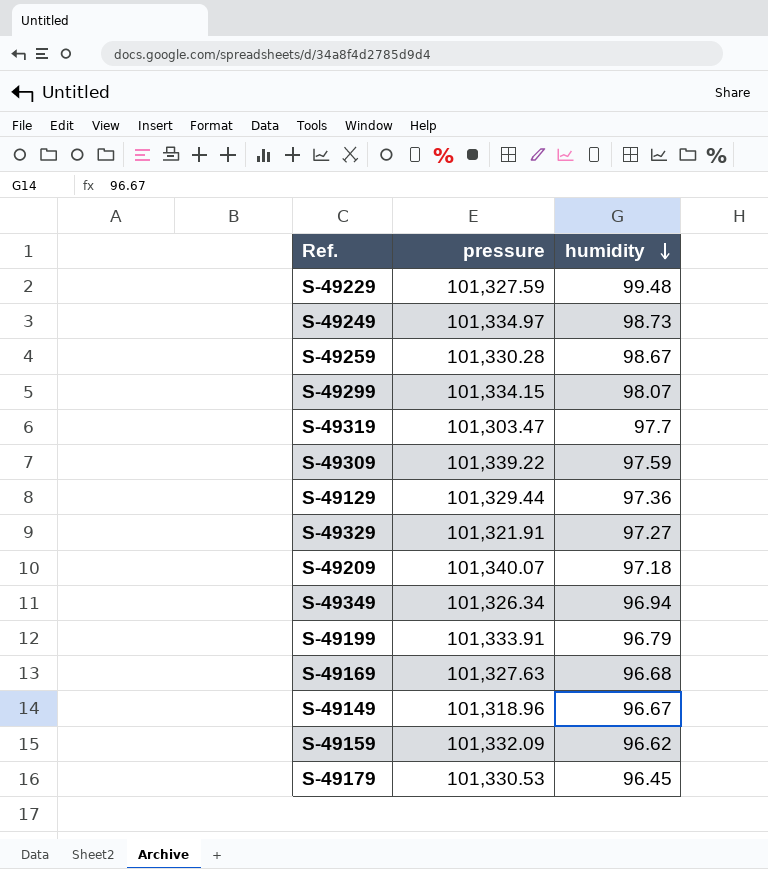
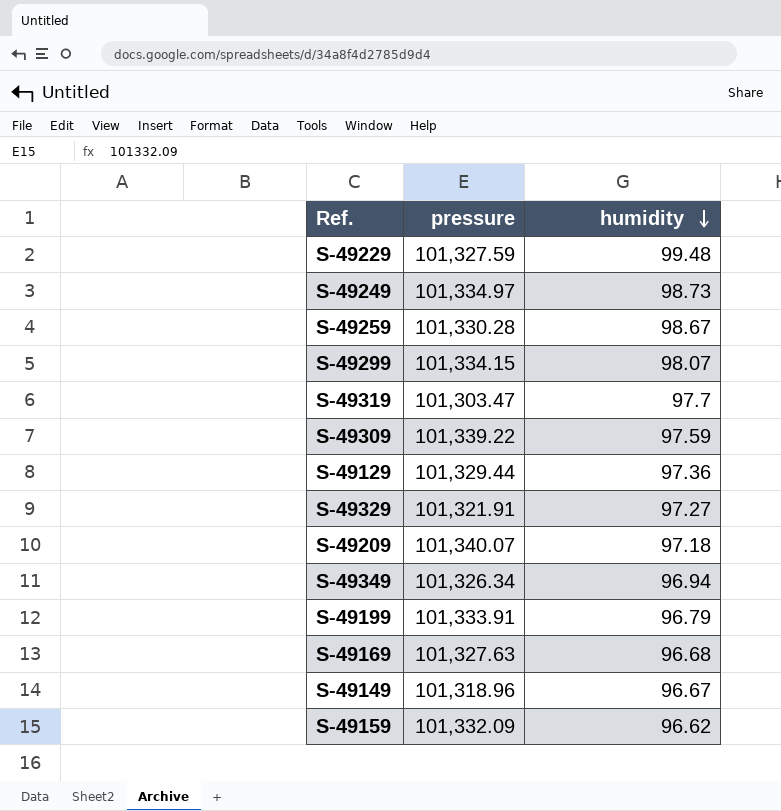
row S-49179: 101,330.53 | 96.45 -> none

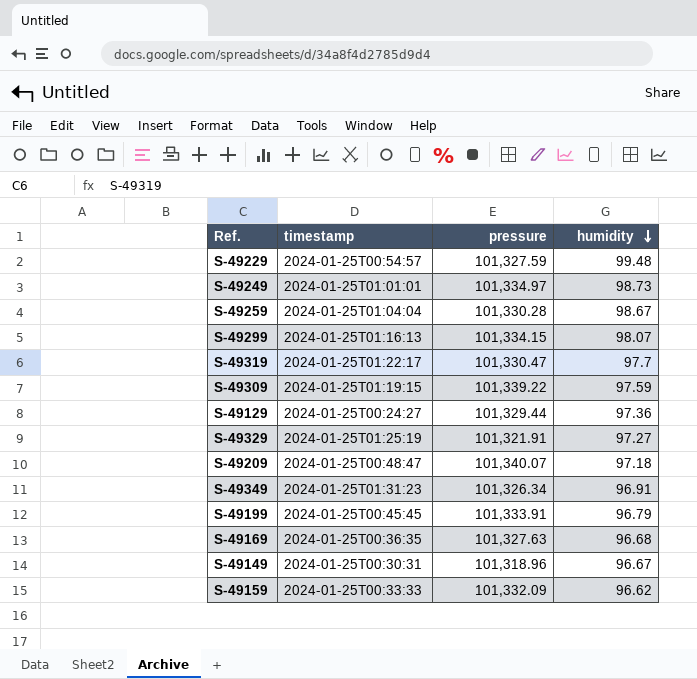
column timestamp | position: none -> 2
S-49319 | pressure: 101,303.47 -> 101,330.47
S-49349 | humidity: 96.94 -> 96.91

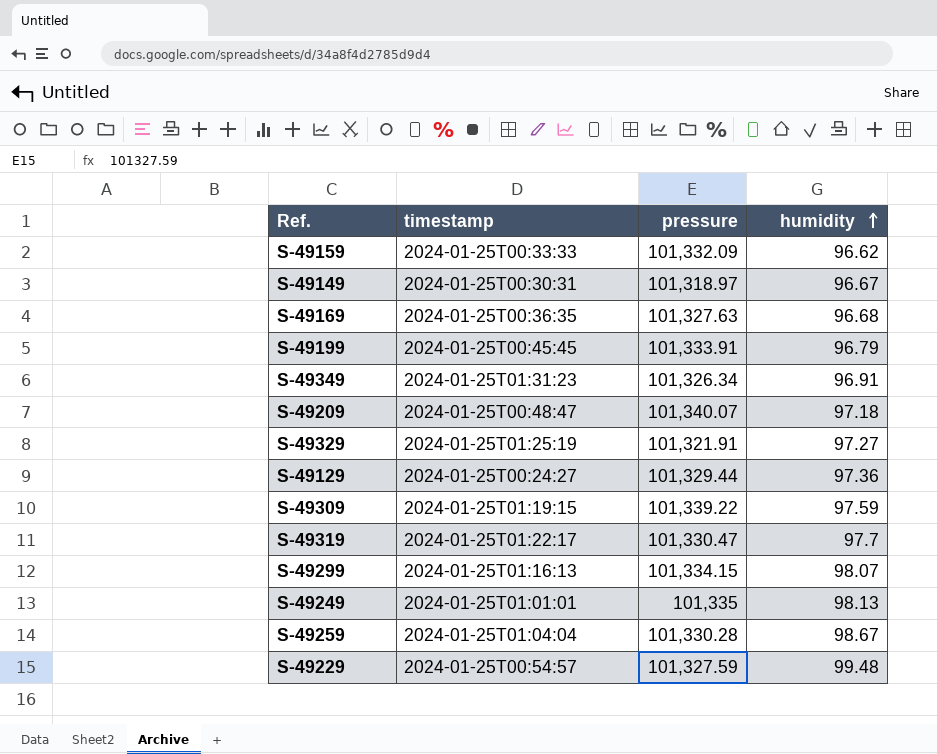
row order: humidity descending -> humidity ascending
S-49149 | pressure: 101,318.96 -> 101,318.97
S-49249 | pressure: 101,334.97 -> 101,335
S-49249 | humidity: 98.73 -> 98.13

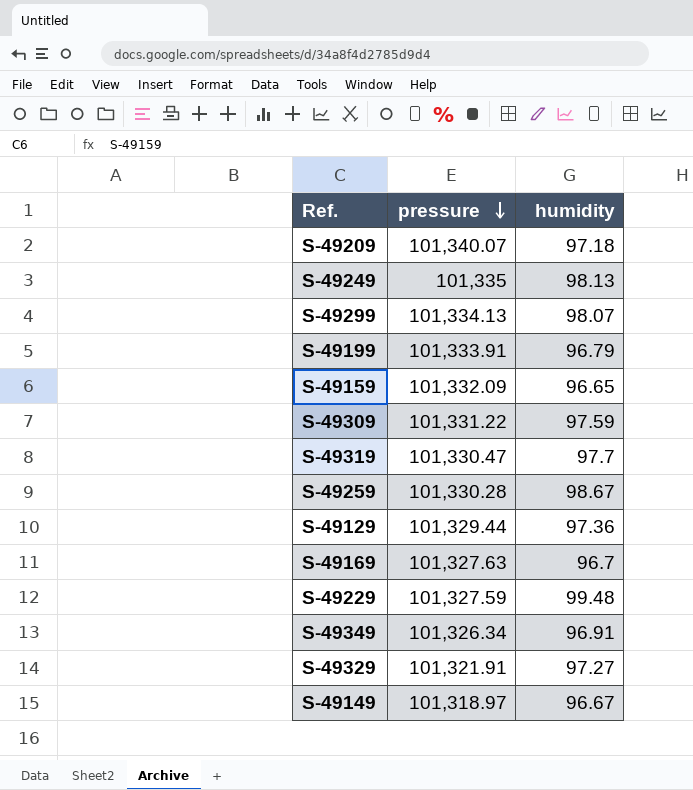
row order: humidity ascending -> pressure descending
column timestamp | position: 2 -> none
S-49299 | pressure: 101,334.15 -> 101,334.13
S-49159 | humidity: 96.62 -> 96.65
S-49309 | pressure: 101,339.22 -> 101,331.22
S-49169 | humidity: 96.68 -> 96.7

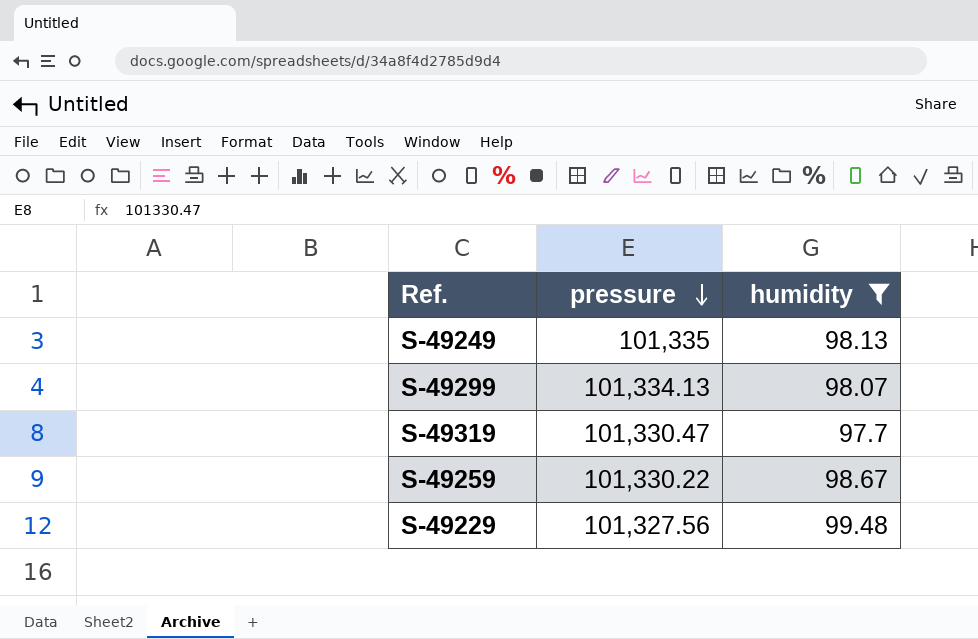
filter: none -> humidity >= 97.7
S-49259 | pressure: 101,330.28 -> 101,330.22
S-49229 | pressure: 101,327.59 -> 101,327.56

